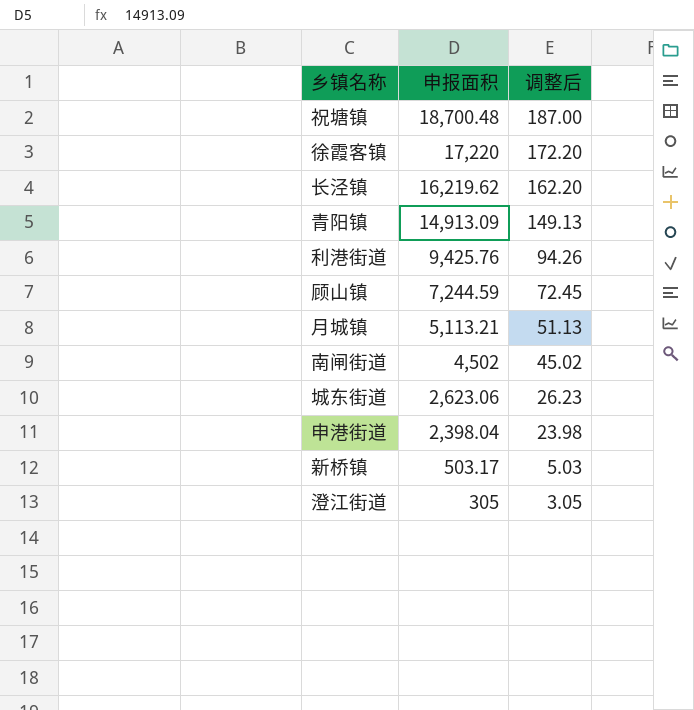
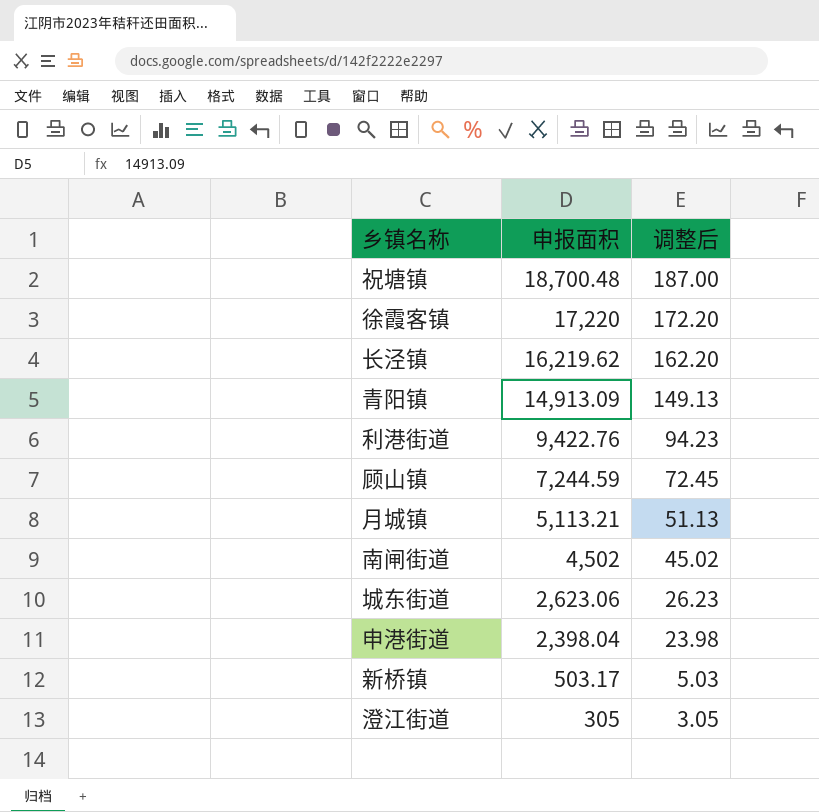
利港街道 | 申报面积: 9,425.76 -> 9,422.76
利港街道 | 调整后: 94.26 -> 94.23

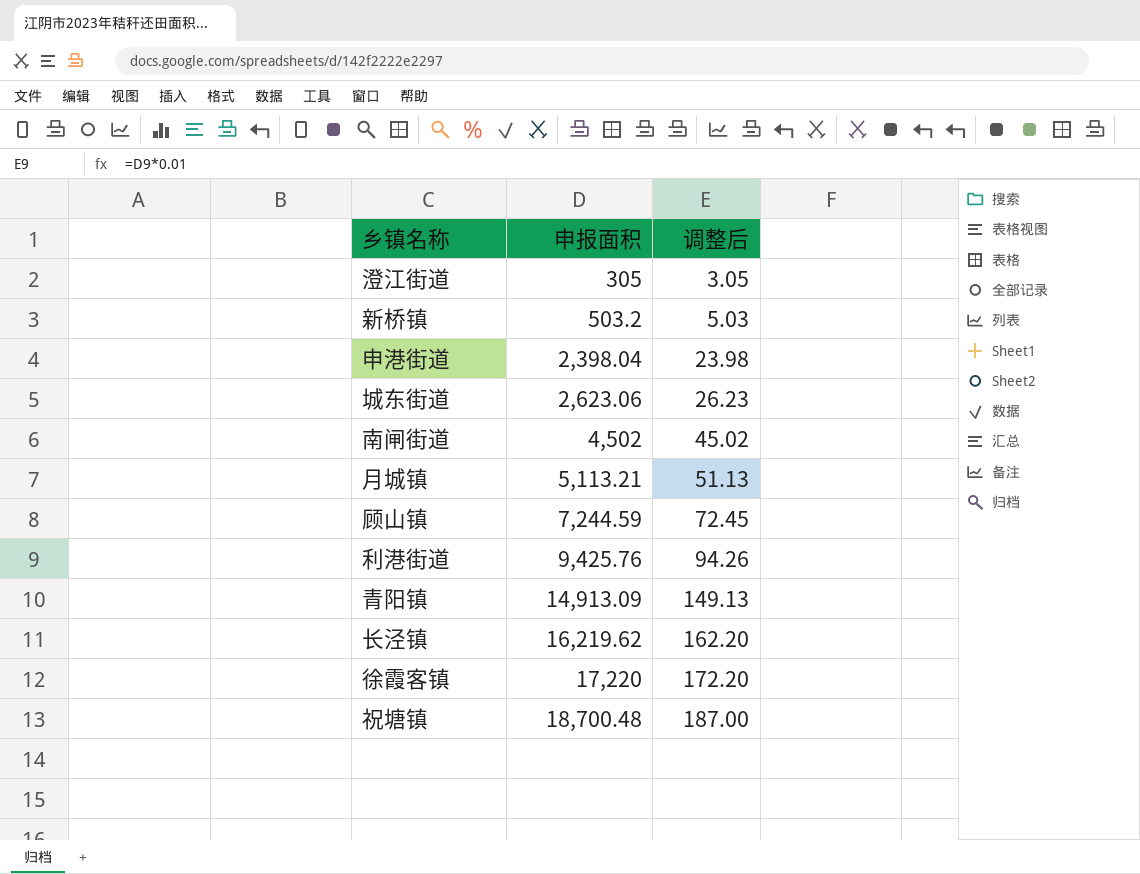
row order: 申报面积 descending -> 申报面积 ascending
新桥镇 | 申报面积: 503.17 -> 503.2
利港街道 | 申报面积: 9,422.76 -> 9,425.76
利港街道 | 调整后: 94.23 -> 94.26

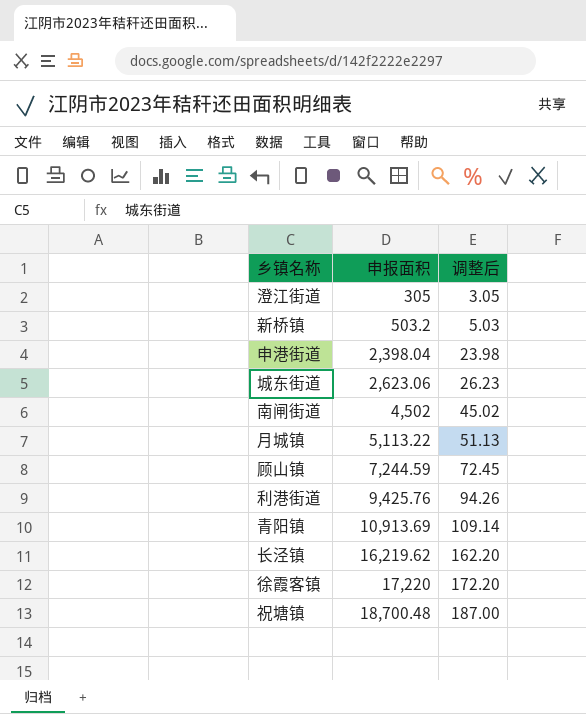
月城镇 | 申报面积: 5,113.21 -> 5,113.22
青阳镇 | 申报面积: 14,913.09 -> 10,913.69
青阳镇 | 调整后: 149.13 -> 109.14

